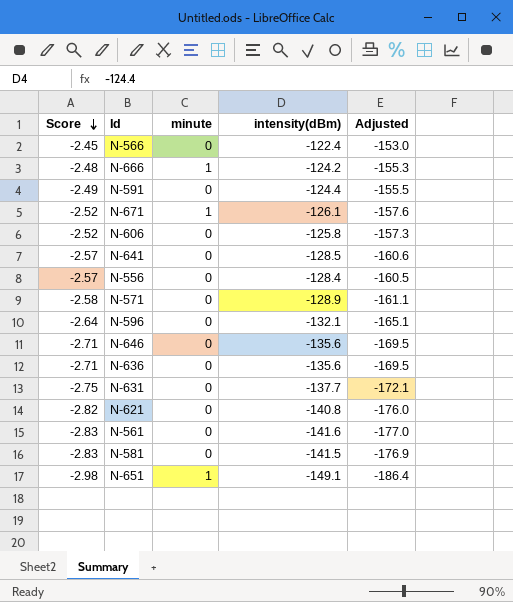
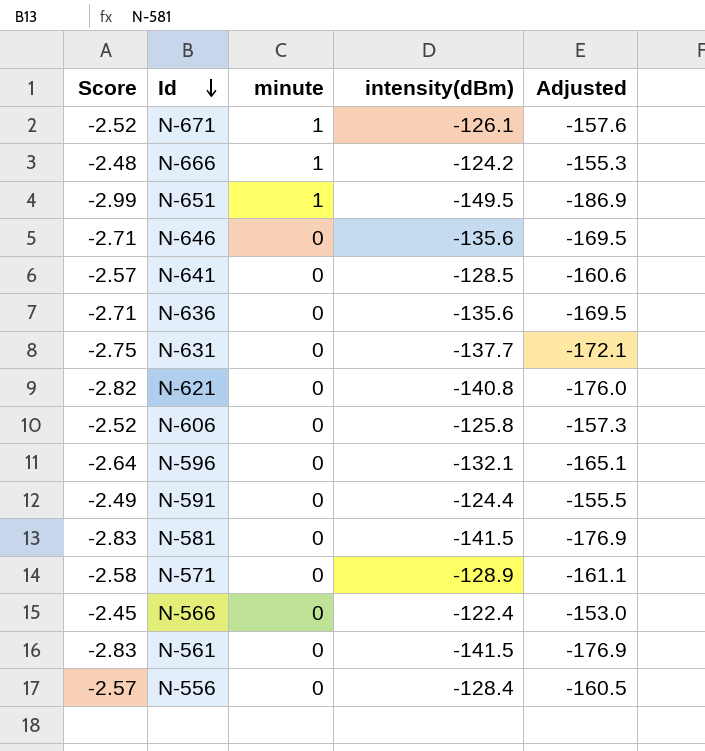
row order: Score descending -> Id descending
N-651 | Score: -2.98 -> -2.99
N-651 | intensity(dBm): -149.1 -> -149.5
N-651 | Adjusted: -186.4 -> -186.9
N-561 | intensity(dBm): -141.6 -> -141.5
N-561 | Adjusted: -177.0 -> -176.9

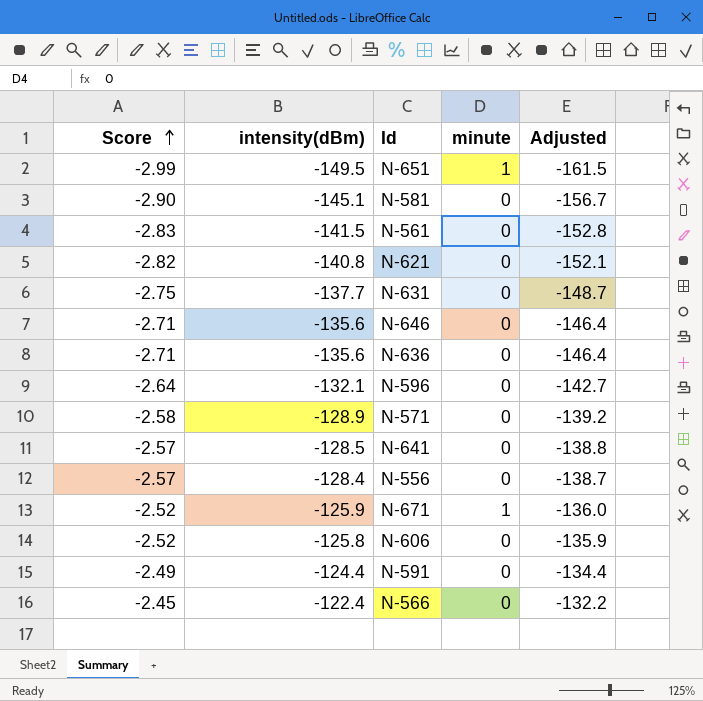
row order: Id descending -> Score ascending
column intensity(dBm) | position: 4 -> 2
column Adjusted | formula: [intensity(dBm)] * 1.25 -> [intensity(dBm)] * 1.08
row N-666: -2.48 | 1 | -124.2 | -155.3 -> none
N-581 | Score: -2.83 -> -2.90
N-581 | intensity(dBm): -141.5 -> -145.1
N-671 | intensity(dBm): -126.1 -> -125.9

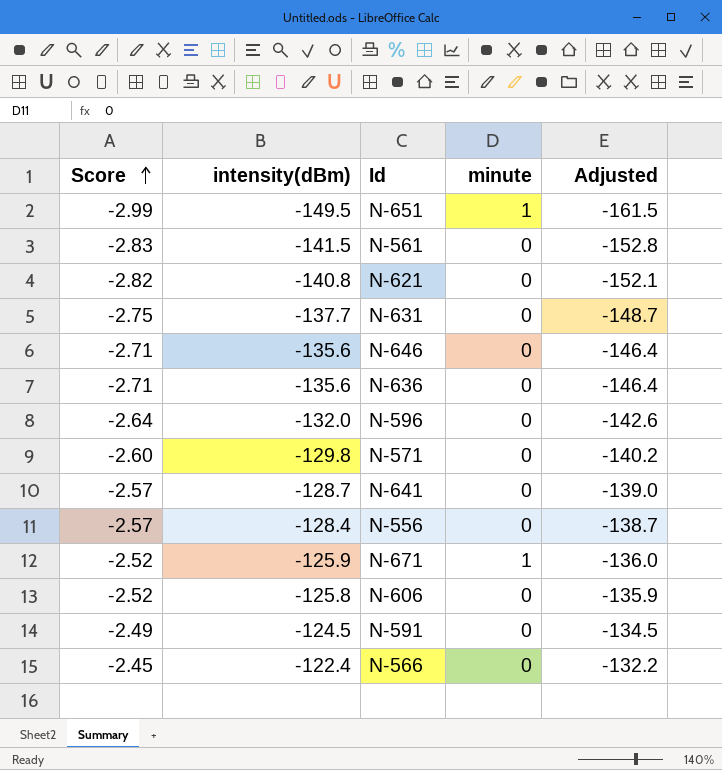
row N-581: -2.90 | -145.1 | 0 | -156.7 -> none
N-596 | intensity(dBm): -132.1 -> -132.0
N-596 | Adjusted: -142.7 -> -142.6
N-571 | Score: -2.58 -> -2.60
N-571 | intensity(dBm): -128.9 -> -129.8
N-571 | Adjusted: -139.2 -> -140.2
N-641 | intensity(dBm): -128.5 -> -128.7
N-641 | Adjusted: -138.8 -> -139.0
N-591 | intensity(dBm): -124.4 -> -124.5
N-591 | Adjusted: -134.4 -> -134.5

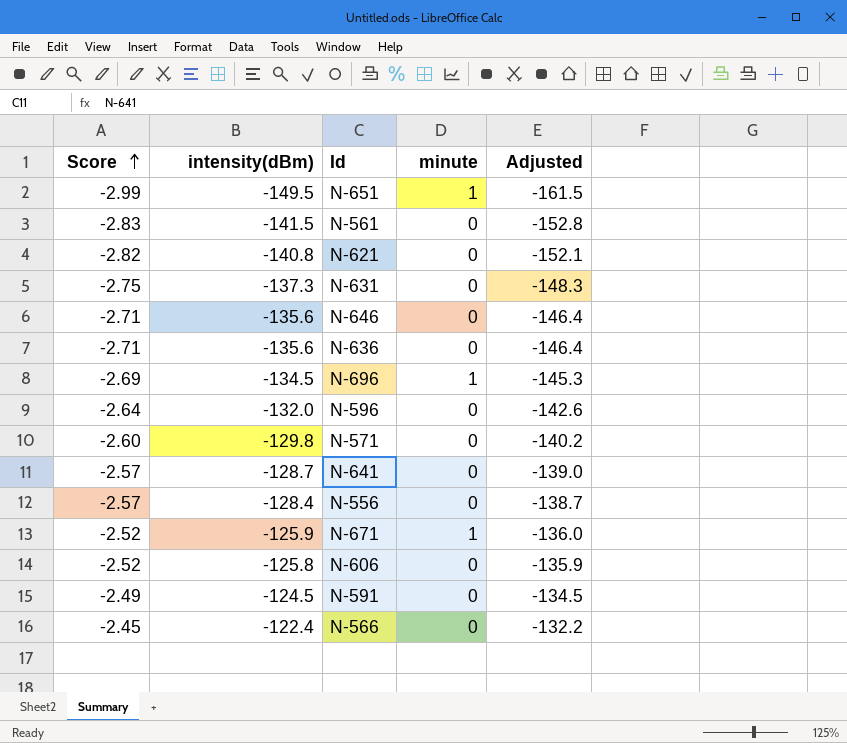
N-631 | intensity(dBm): -137.7 -> -137.3
N-631 | Adjusted: -148.7 -> -148.3
row N-696: none -> -2.69 | -134.5 | 1 | -145.3

